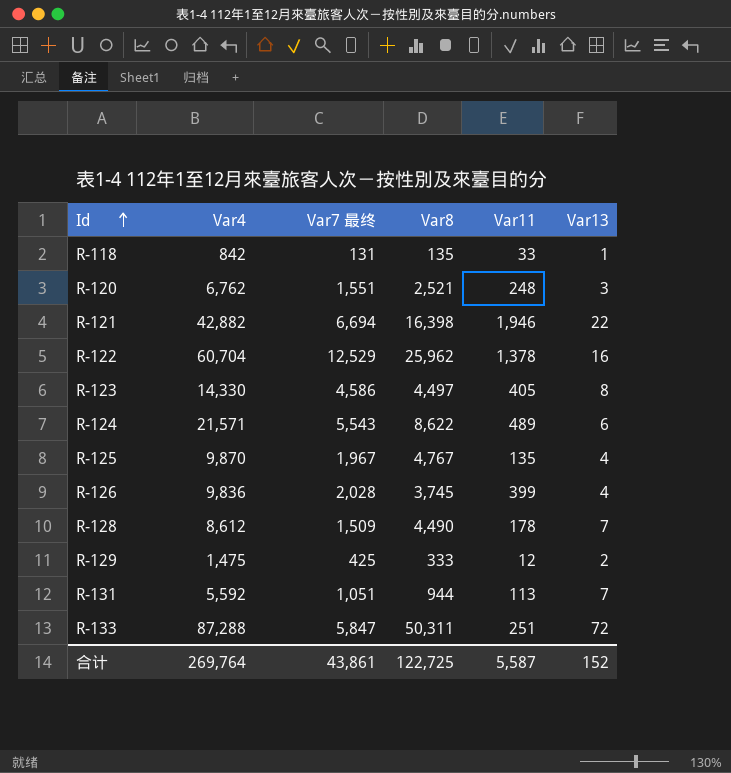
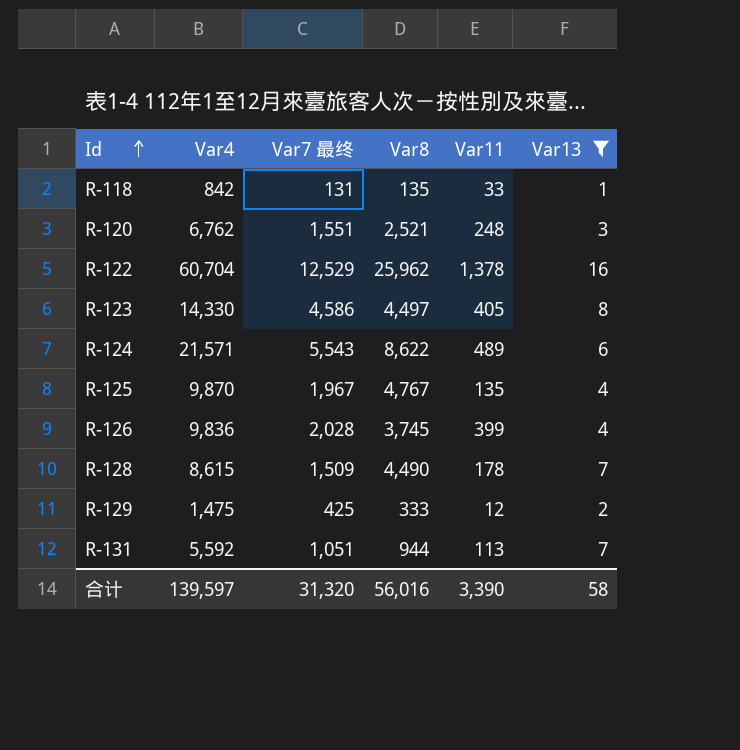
filter: none -> Var13 <= 16
R-128 | Var4: 8,612 -> 8,615
合计 | Var4: 269,764 -> 139,597
合计 | Var7 最终: 43,861 -> 31,320
合计 | Var8: 122,725 -> 56,016
合计 | Var11: 5,587 -> 3,390
合计 | Var13: 152 -> 58

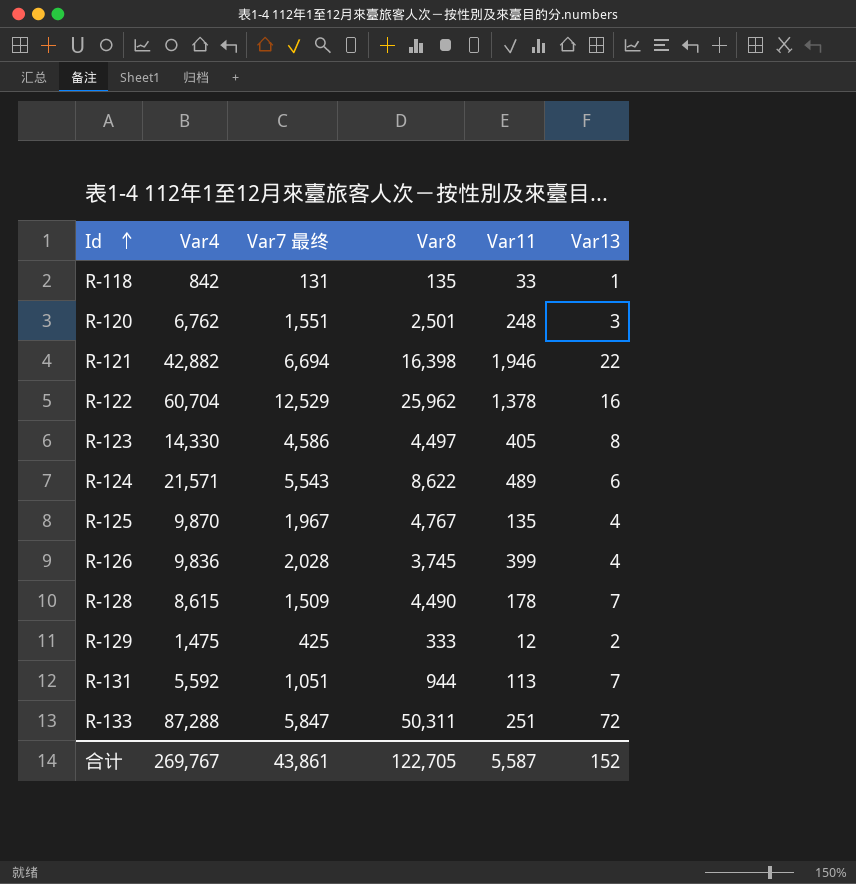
filter: Var13 <= 16 -> none
R-120 | Var8: 2,521 -> 2,501
合计 | Var4: 139,597 -> 269,767
合计 | Var7 最终: 31,320 -> 43,861
合计 | Var8: 56,016 -> 122,705
合计 | Var11: 3,390 -> 5,587
合计 | Var13: 58 -> 152

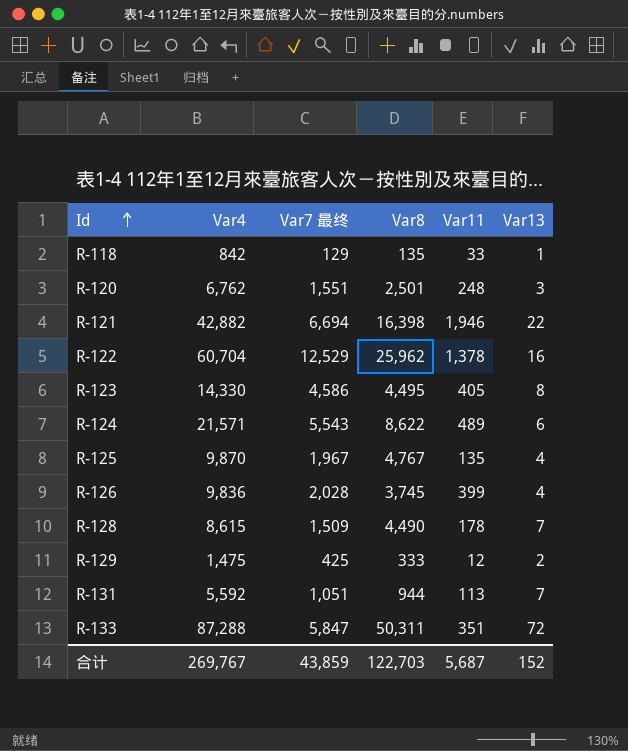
R-118 | Var7 最终: 131 -> 129
R-123 | Var8: 4,497 -> 4,495
R-133 | Var11: 251 -> 351
合计 | Var7 最终: 43,861 -> 43,859
合计 | Var8: 122,705 -> 122,703
合计 | Var11: 5,587 -> 5,687

